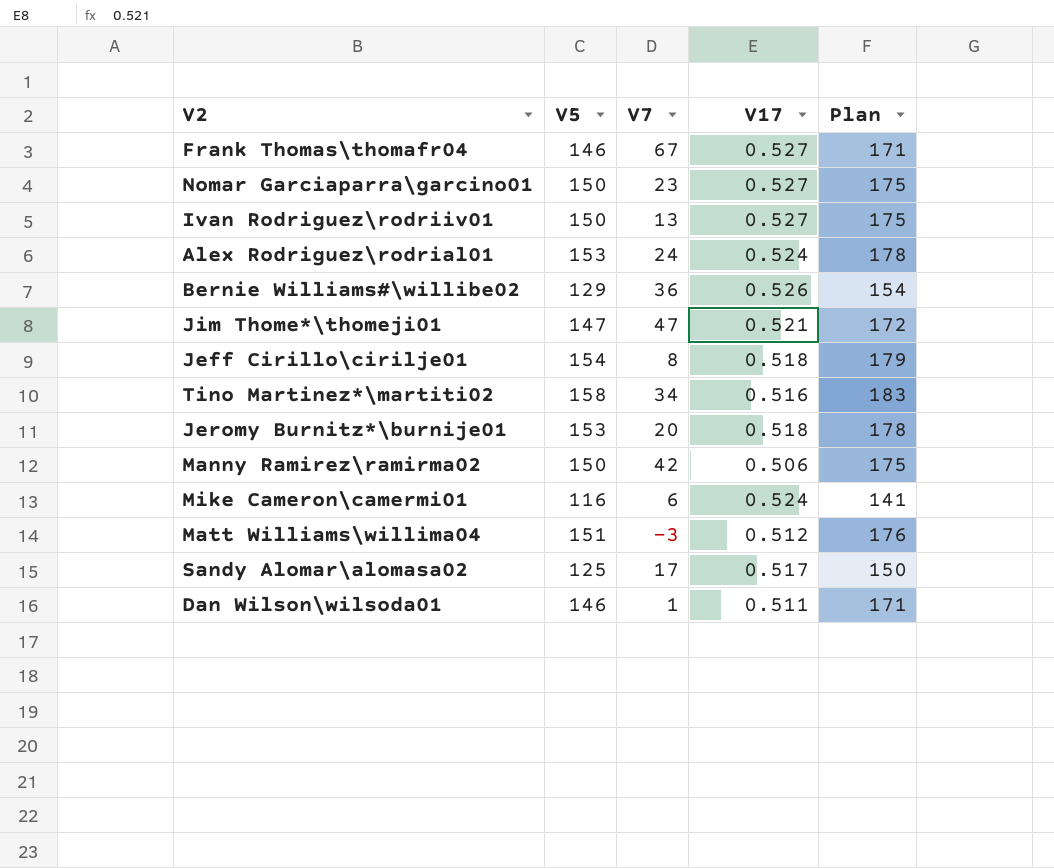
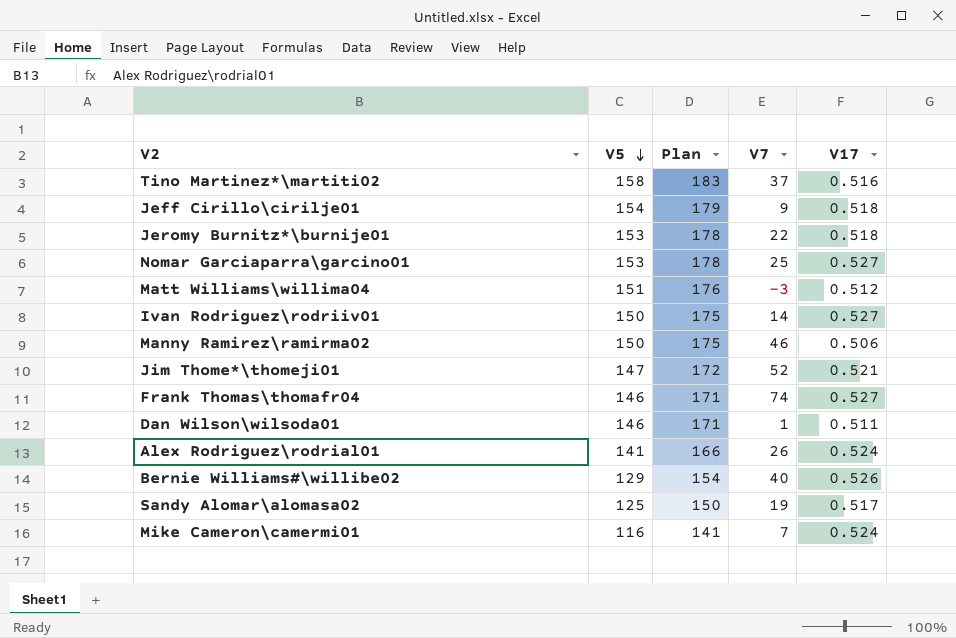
row order: none -> V5 descending
column Plan | position: 5 -> 3
Tino Martinez*\martiti02 | V7: 34 -> 37
Jeff Cirillo\cirilje01 | V7: 8 -> 9
Jeromy Burnitz*\burnije01 | V7: 20 -> 22
Nomar Garciaparra\garcino01 | V5: 150 -> 153
Nomar Garciaparra\garcino01 | Plan: 175 -> 178
Nomar Garciaparra\garcino01 | V7: 23 -> 25
Ivan Rodriguez\rodriiv01 | V7: 13 -> 14
Manny Ramirez\ramirma02 | V7: 42 -> 46
Jim Thome*\thomeji01 | V7: 47 -> 52
Frank Thomas\thomafr04 | V7: 67 -> 74
Alex Rodriguez\rodrial01 | V5: 153 -> 141
Alex Rodriguez\rodrial01 | Plan: 178 -> 166
Alex Rodriguez\rodrial01 | V7: 24 -> 26
Bernie Williams#\willibe02 | V7: 36 -> 40
Sandy Alomar\alomasa02 | V7: 17 -> 19
Mike Cameron\camermi01 | V7: 6 -> 7

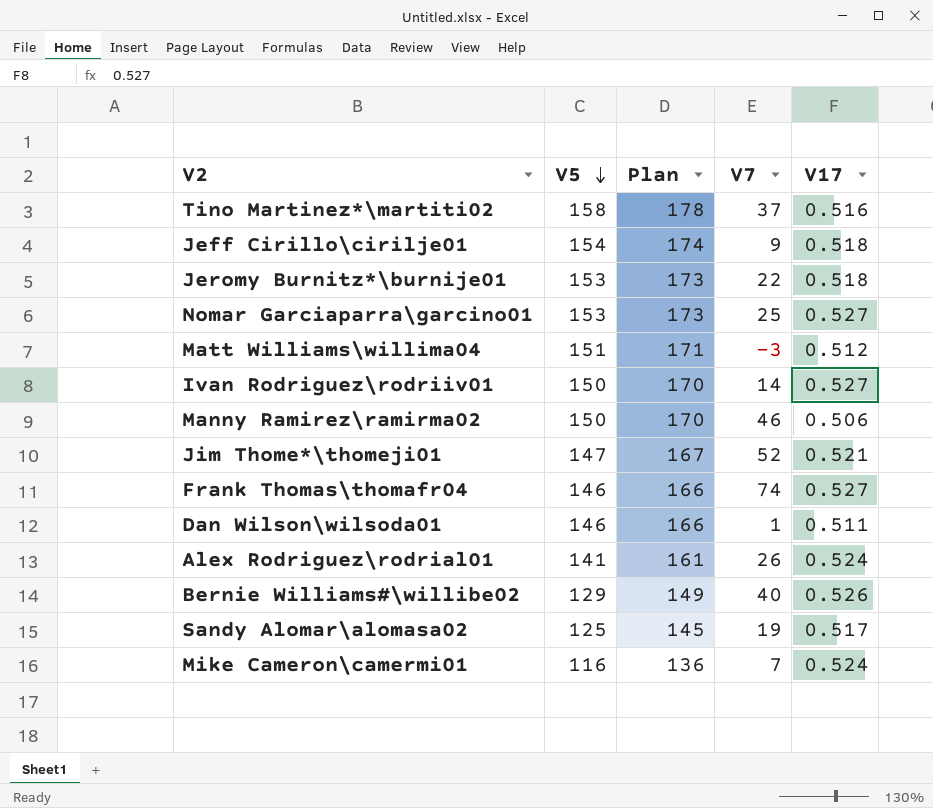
column Plan | formula: [V5] + 25 -> [V5] + 20

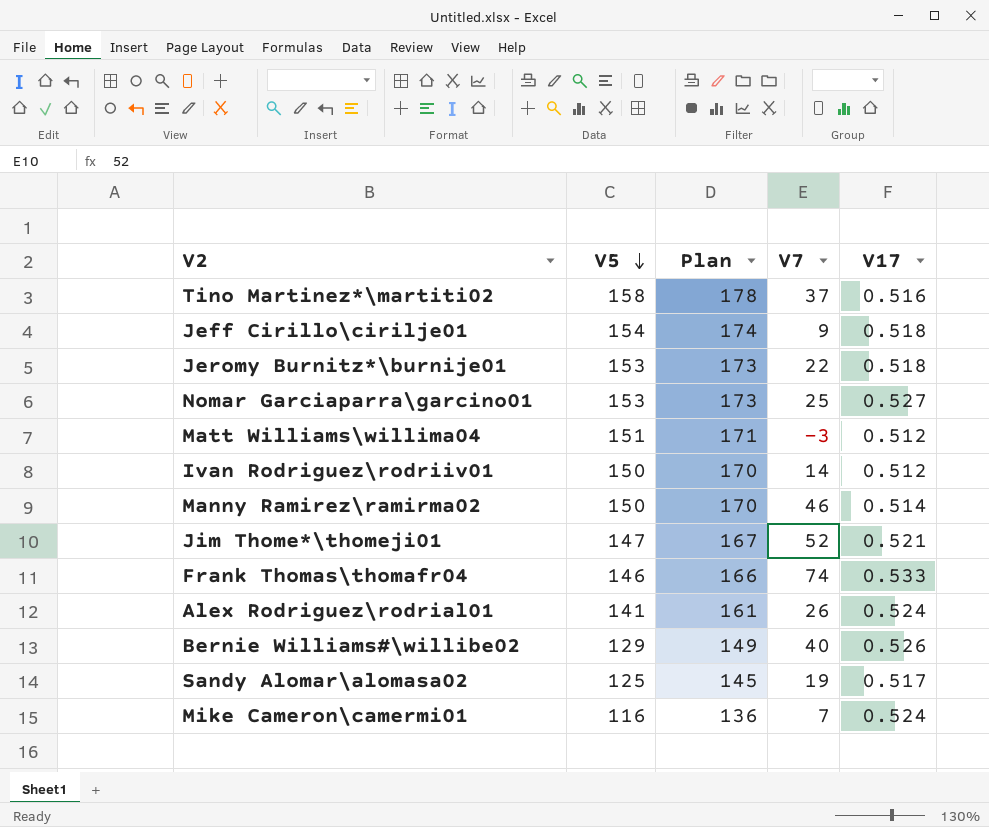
row Dan Wilson\wilsoda01: 146 | 166 | 1 | 0.511 -> none
Ivan Rodriguez\rodriiv01 | V17: 0.527 -> 0.512
Manny Ramirez\ramirma02 | V17: 0.506 -> 0.514
Frank Thomas\thomafr04 | V17: 0.527 -> 0.533

